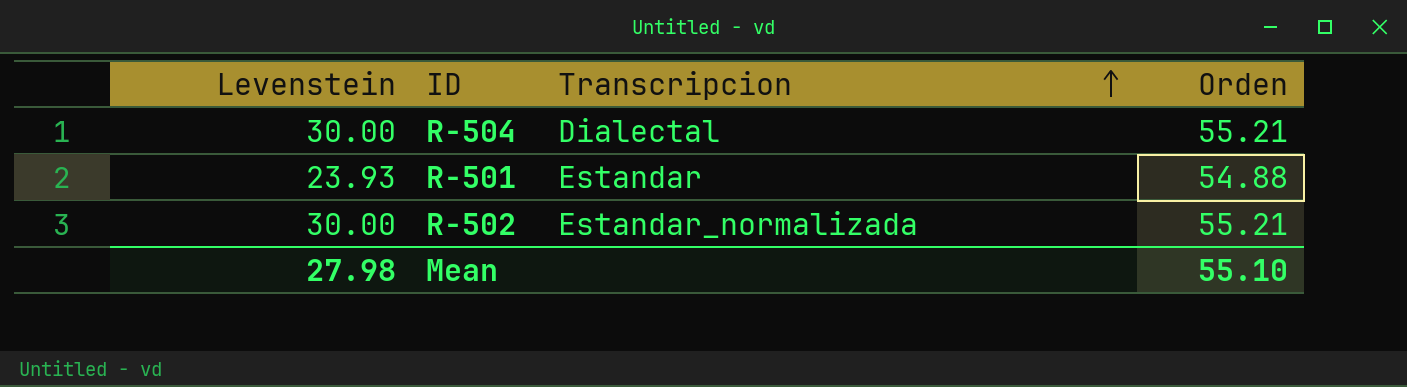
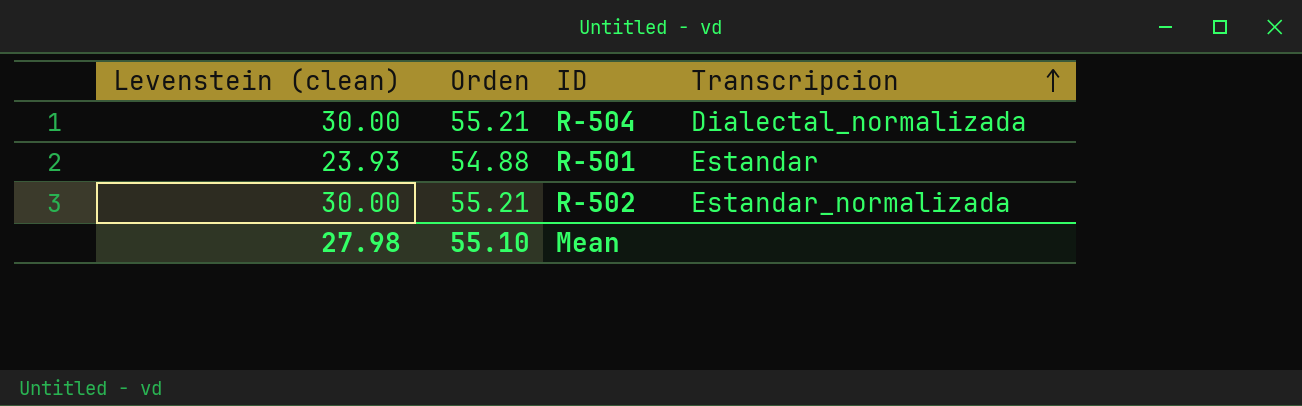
column name: Levenstein -> Levenstein (clean)
column Orden | position: 4 -> 2
R-504 | Transcripcion: Dialectal -> Dialectal_normalizada

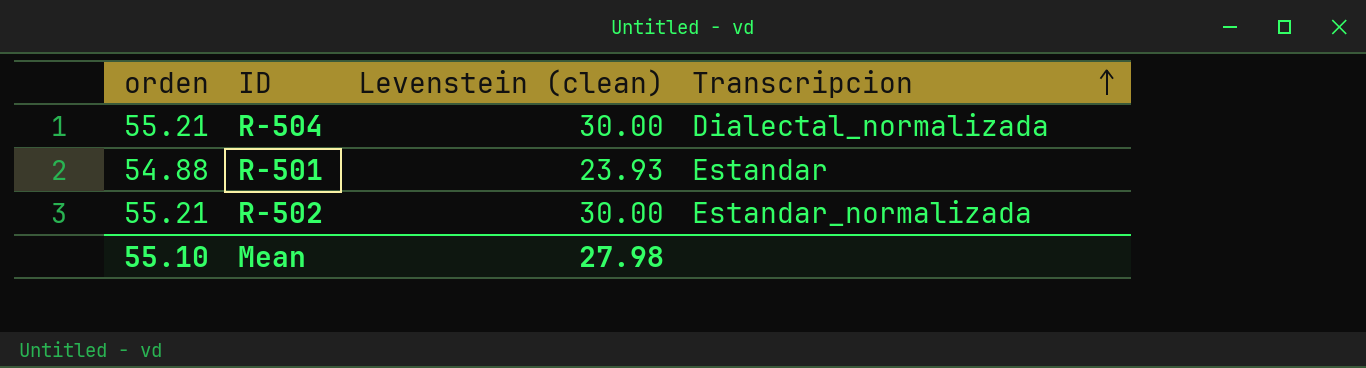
column name: Orden -> orden
column Levenstein (clean) | position: 1 -> 3

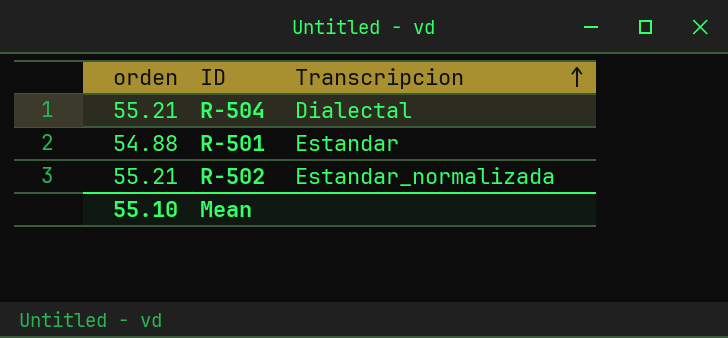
column Levenstein (clean) | position: 3 -> none
R-504 | Transcripcion: Dialectal_normalizada -> Dialectal

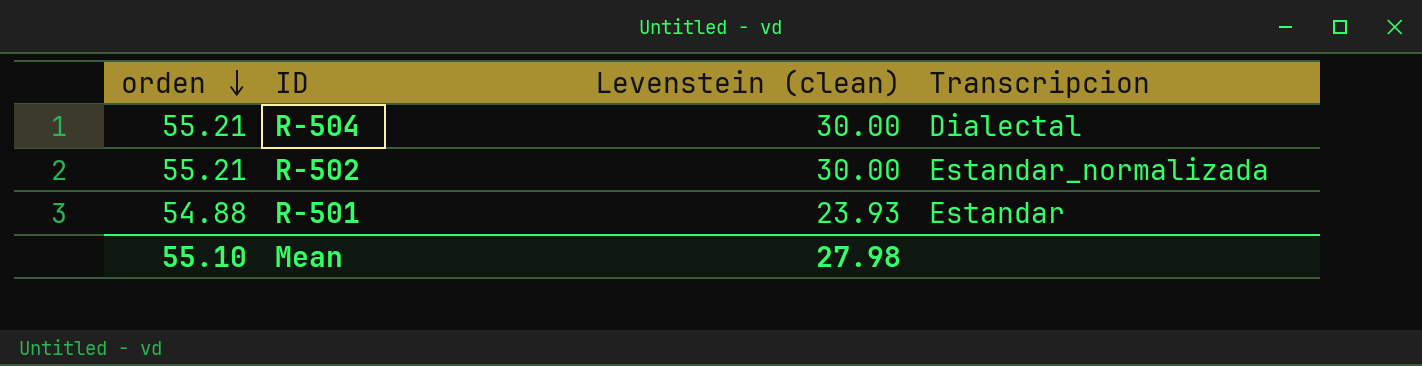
row order: Transcripcion ascending -> orden descending
column Levenstein (clean) | position: none -> 3

